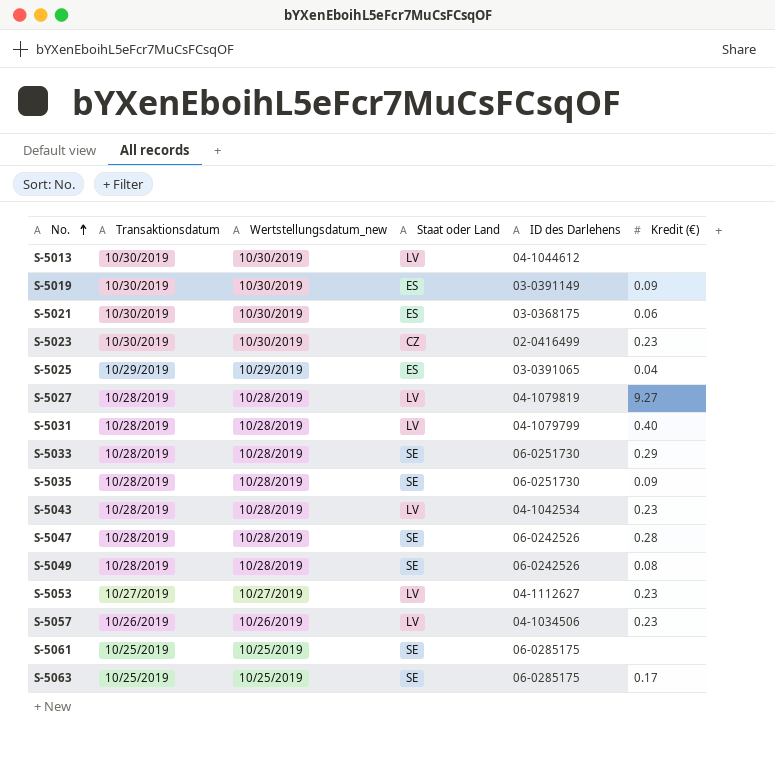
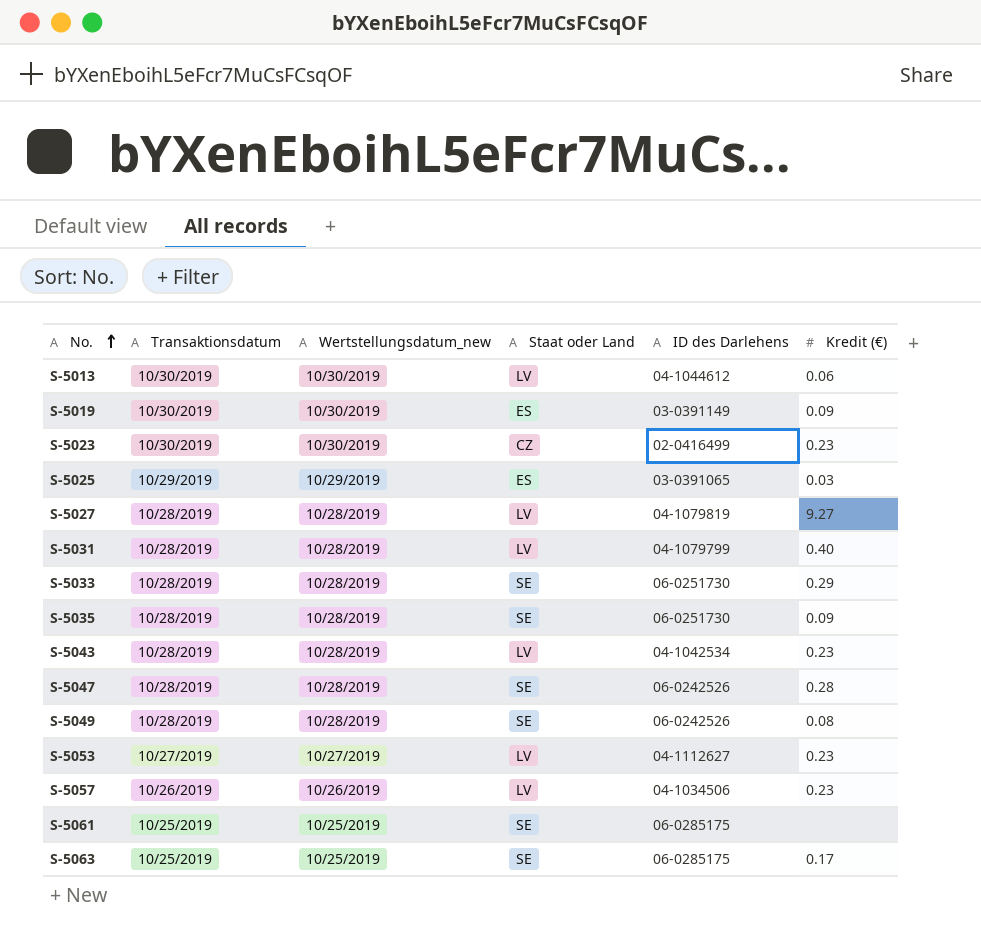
row S-5021: 10/30/2019 | 10/30/2019 | ES | 03-0368175 | 0.06 -> none
S-5013 | Kredit (€): none -> 0.06
S-5025 | Kredit (€): 0.04 -> 0.03

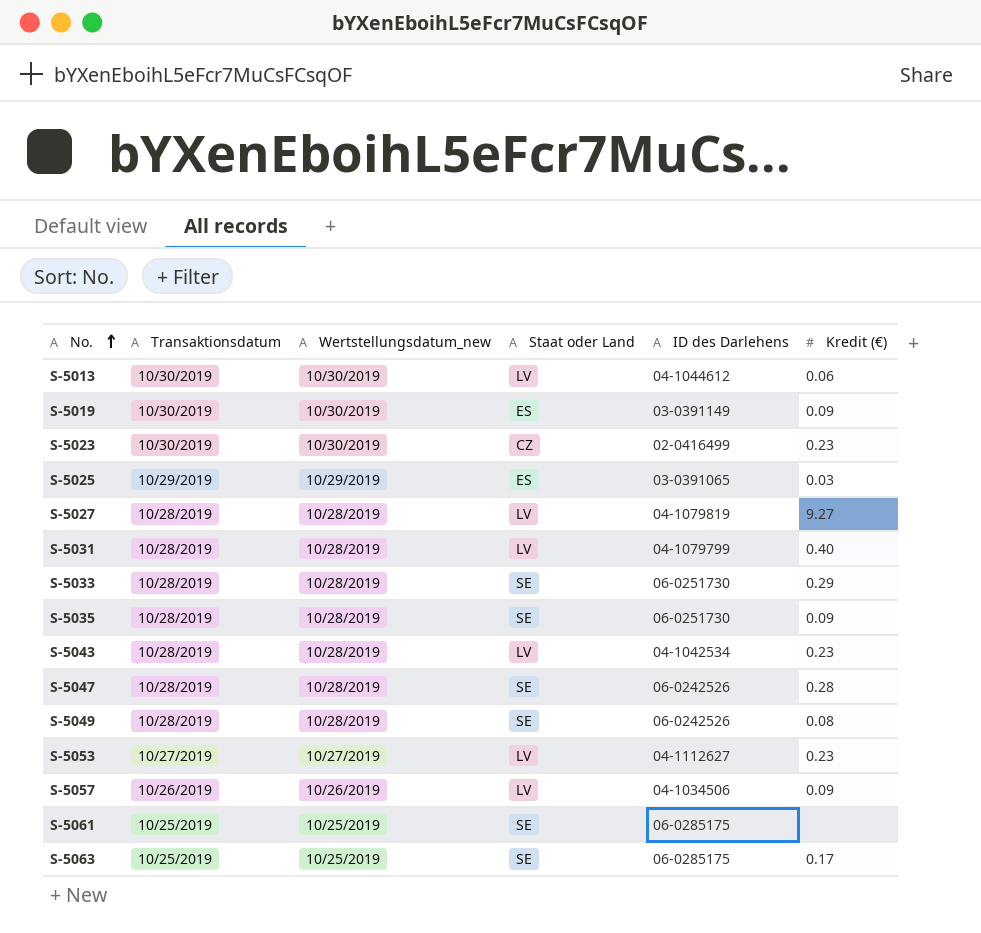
S-5057 | Kredit (€): 0.23 -> 0.09

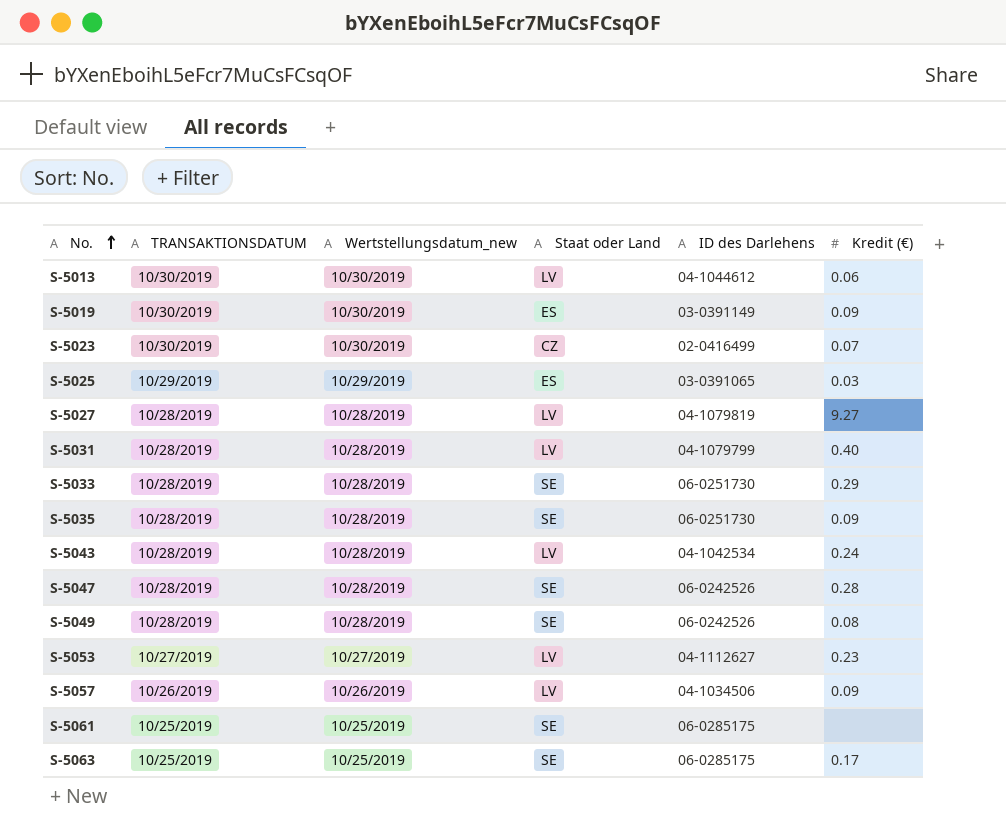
column name: Transaktionsdatum -> TRANSAKTIONSDATUM
S-5023 | Kredit (€): 0.23 -> 0.07
S-5043 | Kredit (€): 0.23 -> 0.24

